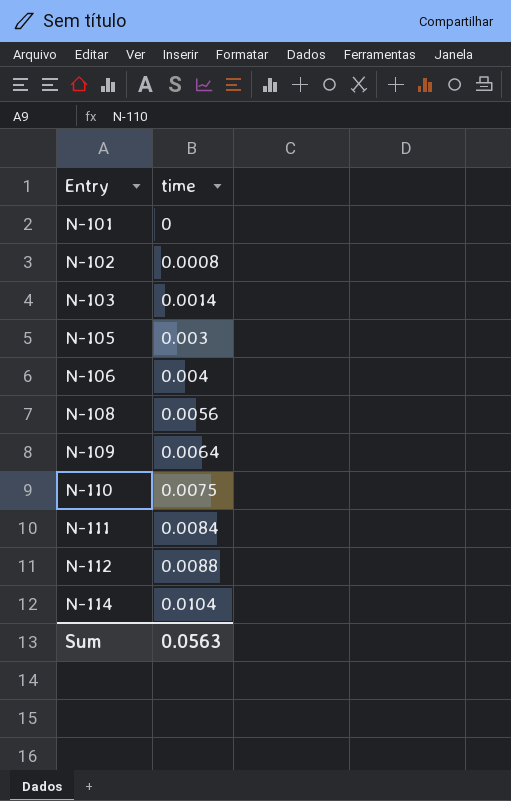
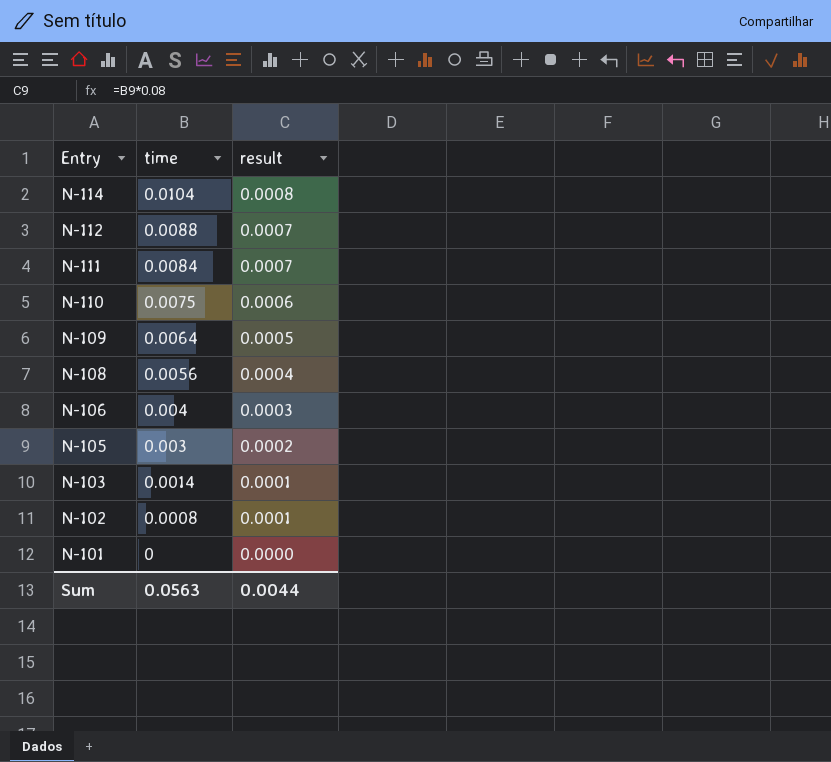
row order: Entry ascending -> Entry descending
column result | formula: none -> [time] * 0.08

